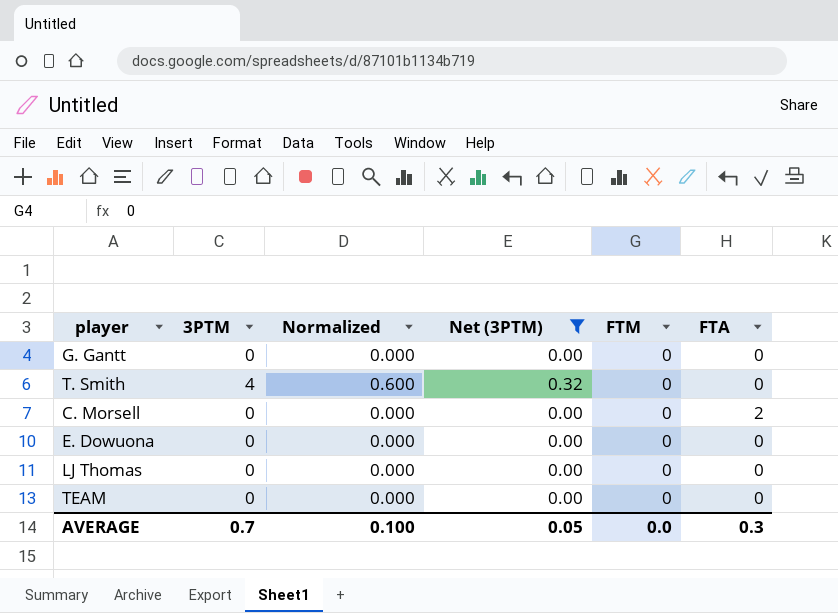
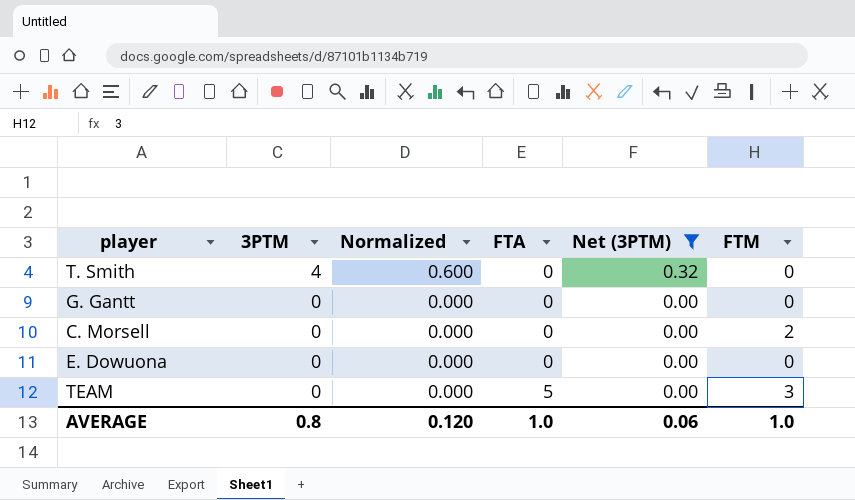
row order: none -> 3PTM descending
column FTA | position: 6 -> 4
row LJ Thomas: 0 | 0.000 | 0.00 | 0 | 0 -> none
C. Morsell | FTA: 2 -> 0
C. Morsell | FTM: 0 -> 2
TEAM | FTA: 0 -> 5
TEAM | FTM: 0 -> 3
AVERAGE | 3PTM: 0.7 -> 0.8
AVERAGE | Normalized: 0.100 -> 0.120
AVERAGE | FTA: 0.3 -> 1.0
AVERAGE | Net (3PTM): 0.05 -> 0.06
AVERAGE | FTM: 0.0 -> 1.0

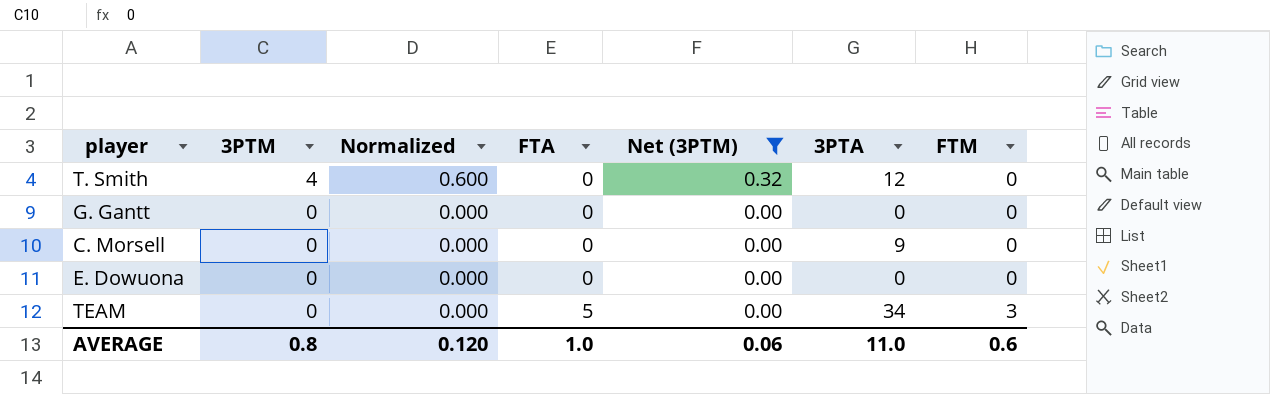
column 3PTA | position: none -> 6
C. Morsell | FTM: 2 -> 0
AVERAGE | FTM: 1.0 -> 0.6

